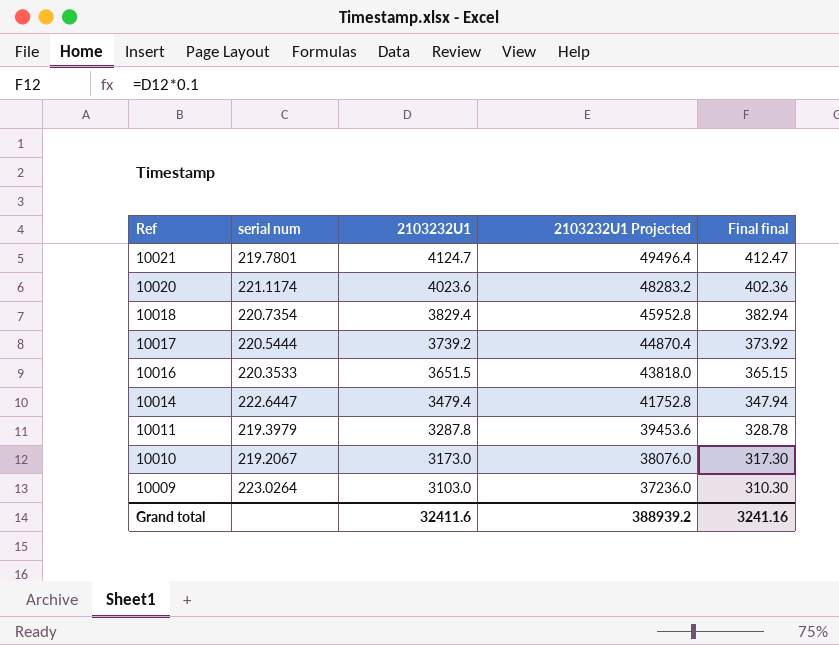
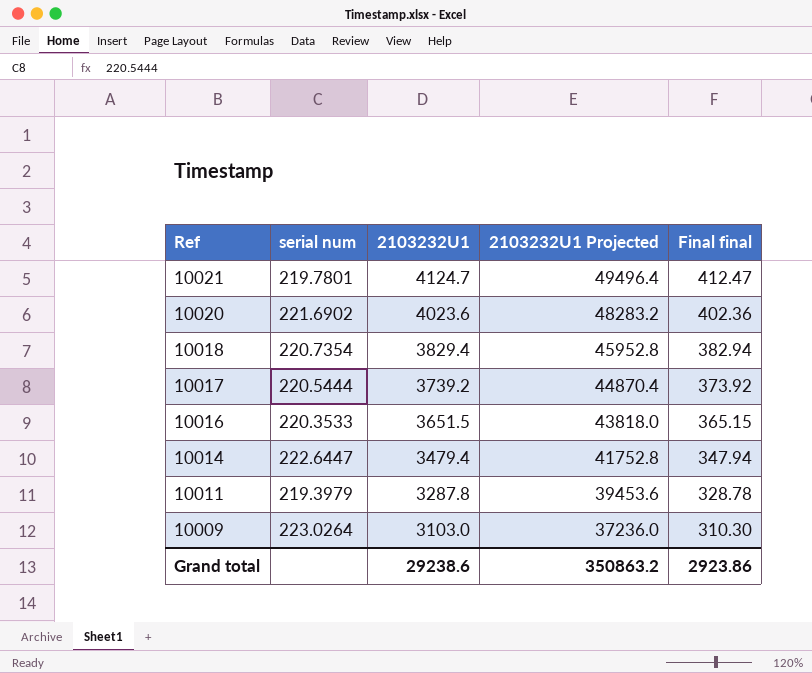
row 10010: 219.2067 | 3173.0 | 38076.0 | 317.30 -> none
10020 | serial num: 221.1174 -> 221.6902
Grand total | 2103232U1: 32411.6 -> 29238.6
Grand total | 2103232U1 Projected: 388939.2 -> 350863.2
Grand total | Final final: 3241.16 -> 2923.86

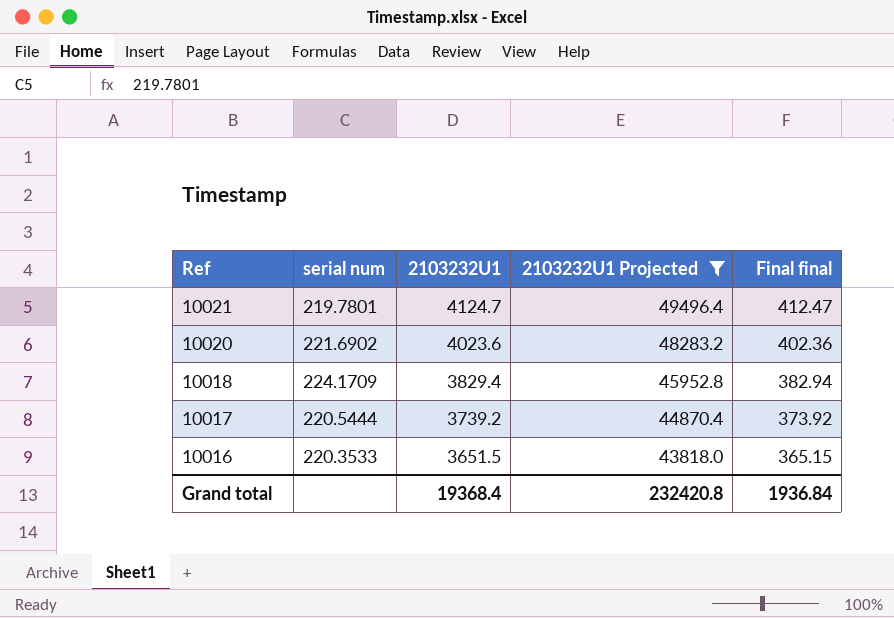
filter: none -> 2103232U1 Projected >= 43818.0
10018 | serial num: 220.7354 -> 224.1709
Grand total | 2103232U1: 29238.6 -> 19368.4
Grand total | 2103232U1 Projected: 350863.2 -> 232420.8
Grand total | Final final: 2923.86 -> 1936.84

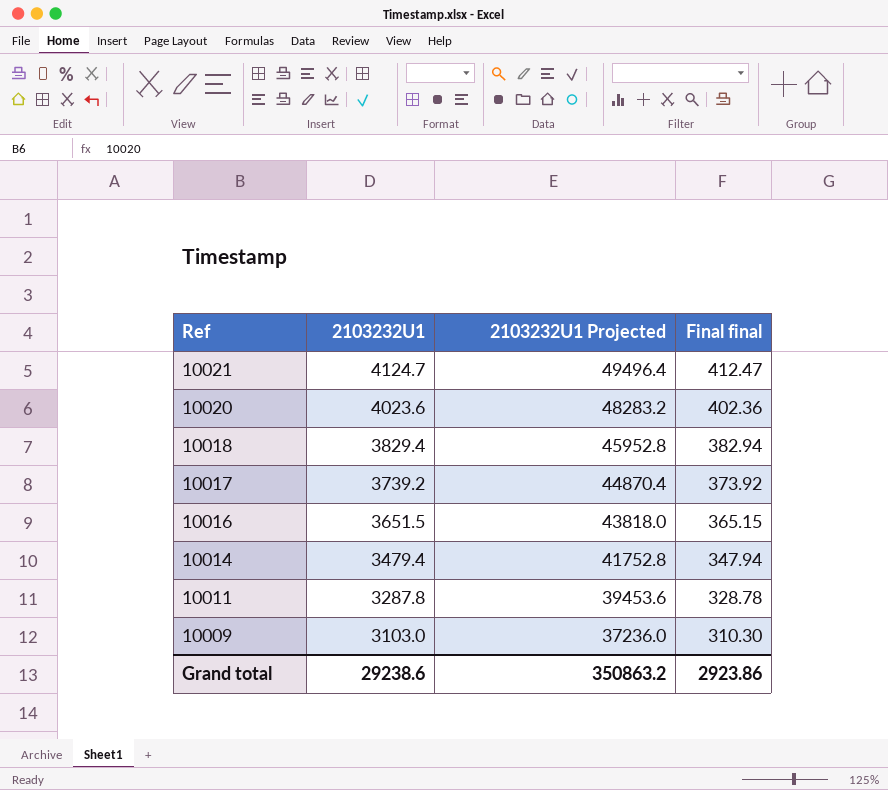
filter: 2103232U1 Projected >= 43818.0 -> none
column serial num | position: 2 -> none
Grand total | 2103232U1: 19368.4 -> 29238.6
Grand total | 2103232U1 Projected: 232420.8 -> 350863.2
Grand total | Final final: 1936.84 -> 2923.86

